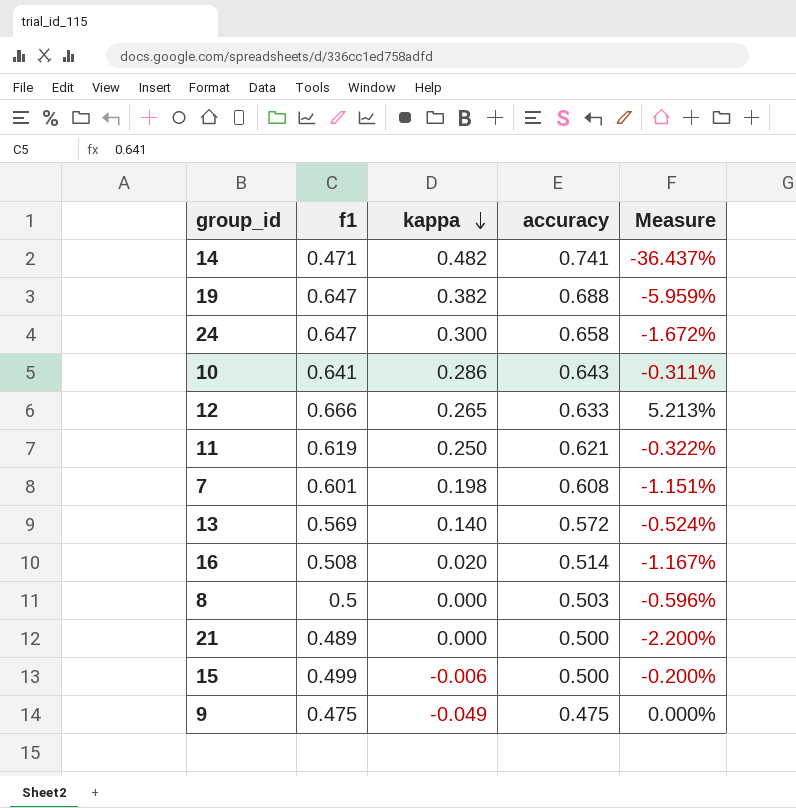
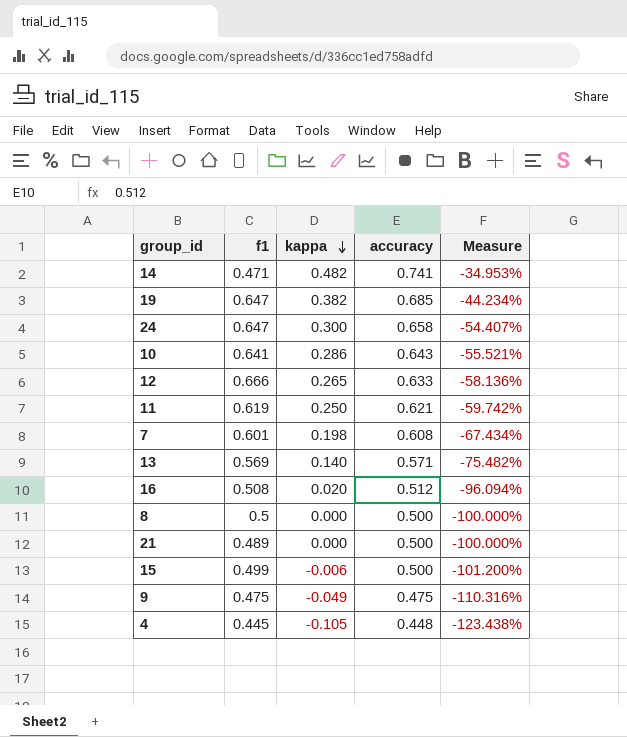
column Measure | formula: ([f1] - [accuracy]) / [accuracy] -> ([kappa] - [accuracy]) / [accuracy]
19 | accuracy: 0.688 -> 0.685
13 | accuracy: 0.572 -> 0.571
16 | accuracy: 0.514 -> 0.512
8 | accuracy: 0.503 -> 0.500
row 4: none -> 0.445 | -0.105 | 0.448 | -123.438%

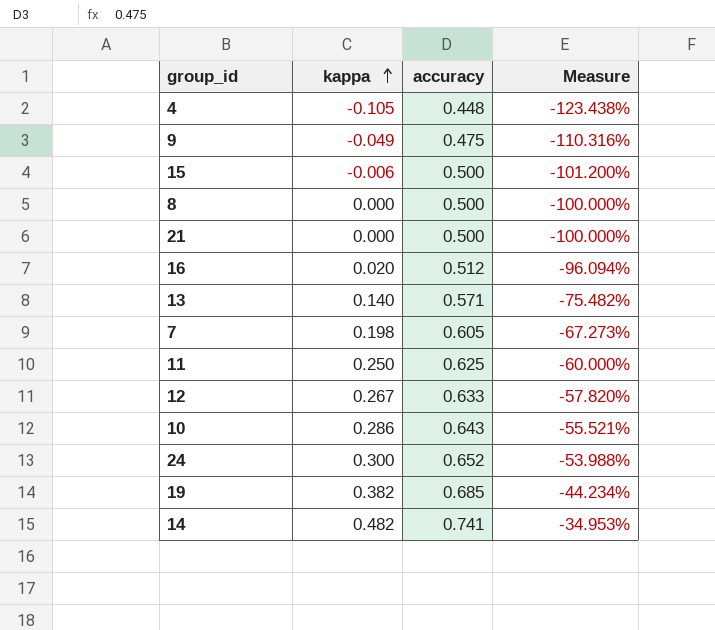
row order: kappa descending -> kappa ascending
column f1 | position: 2 -> none
7 | accuracy: 0.608 -> 0.605
7 | Measure: -67.434% -> -67.273%
11 | accuracy: 0.621 -> 0.625
11 | Measure: -59.742% -> -60.000%
12 | kappa: 0.265 -> 0.267
12 | Measure: -58.136% -> -57.820%
24 | accuracy: 0.658 -> 0.652
24 | Measure: -54.407% -> -53.988%

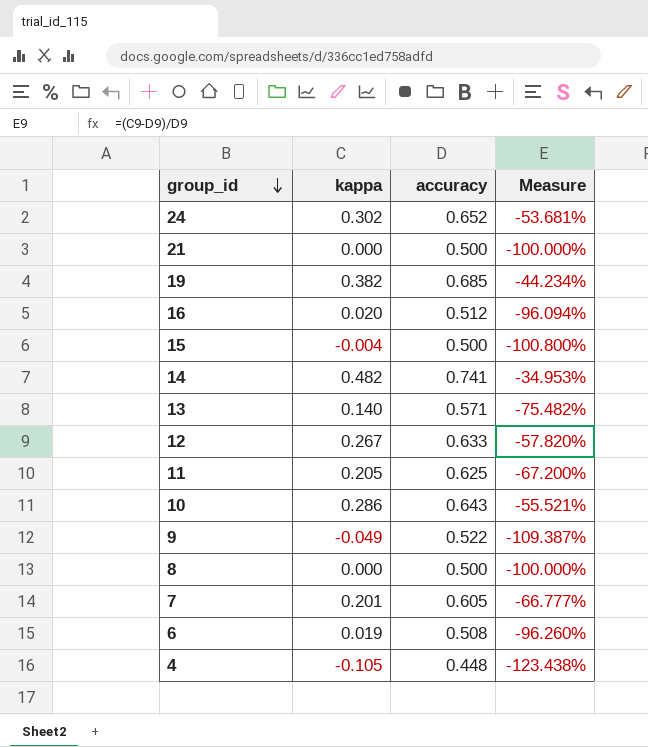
row order: kappa ascending -> group_id descending
24 | kappa: 0.300 -> 0.302
24 | Measure: -53.988% -> -53.681%
15 | kappa: -0.006 -> -0.004
15 | Measure: -101.200% -> -100.800%
11 | kappa: 0.250 -> 0.205
11 | Measure: -60.000% -> -67.200%
9 | accuracy: 0.475 -> 0.522
9 | Measure: -110.316% -> -109.387%
7 | kappa: 0.198 -> 0.201
7 | Measure: -67.273% -> -66.777%
row 6: none -> 0.019 | 0.508 | -96.260%

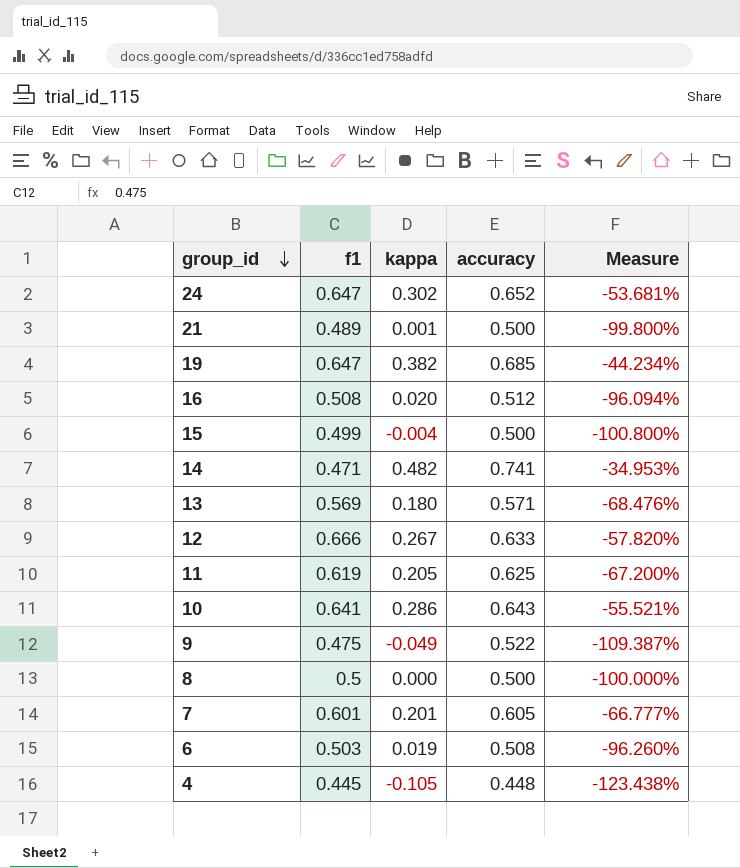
column f1 | position: none -> 2
21 | kappa: 0.000 -> 0.001
21 | Measure: -100.000% -> -99.800%
13 | kappa: 0.140 -> 0.180
13 | Measure: -75.482% -> -68.476%

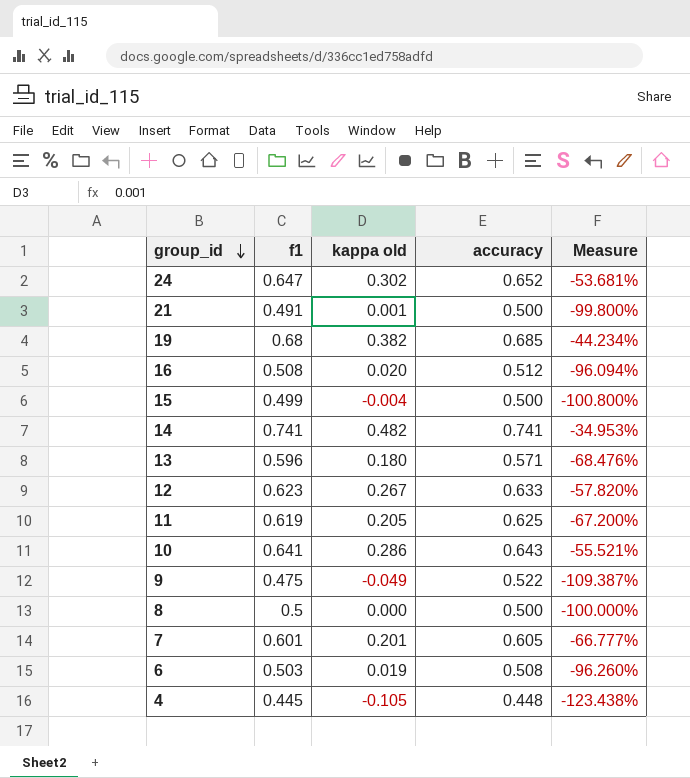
column name: kappa -> kappa old
21 | f1: 0.489 -> 0.491
19 | f1: 0.647 -> 0.68
14 | f1: 0.471 -> 0.741
13 | f1: 0.569 -> 0.596
12 | f1: 0.666 -> 0.623

